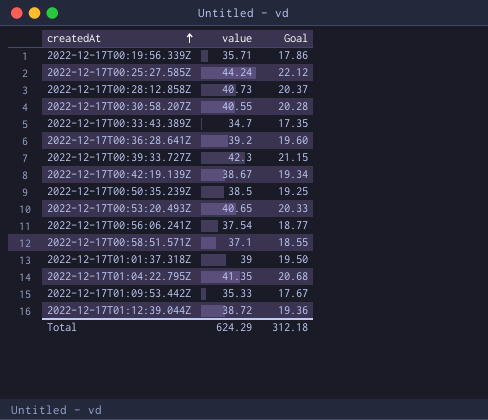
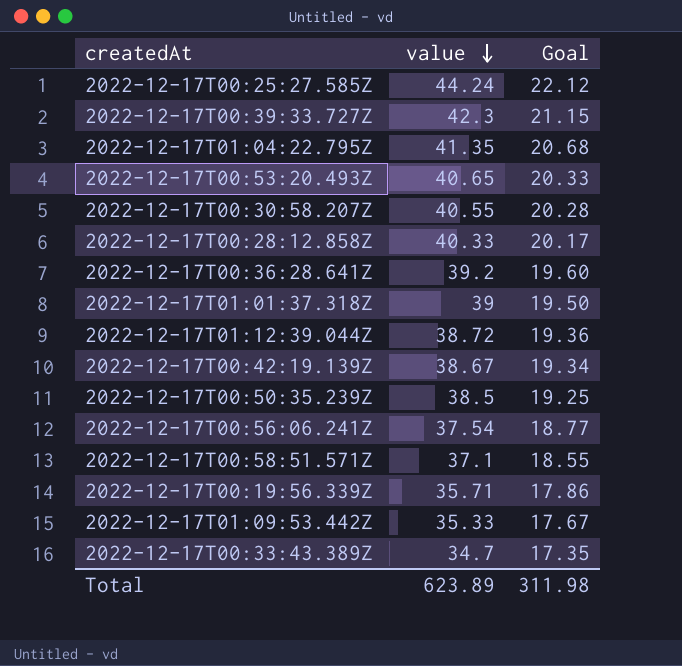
row order: createdAt ascending -> value descending
2022-12-17T00:28:12.858Z | value: 40.73 -> 40.33
2022-12-17T00:28:12.858Z | Goal: 20.37 -> 20.17
Total | value: 624.29 -> 623.89
Total | Goal: 312.18 -> 311.98

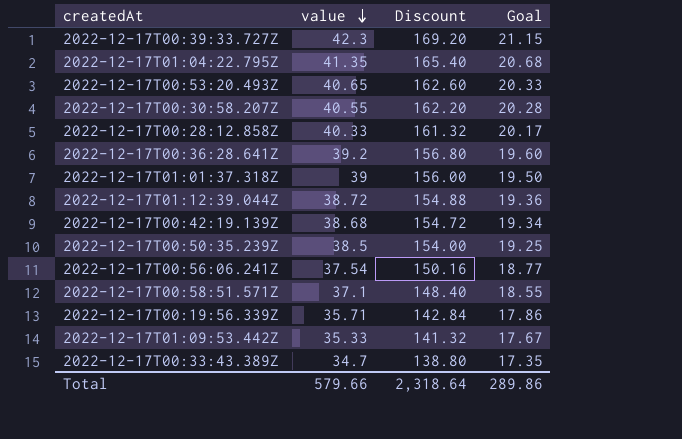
column Discount | formula: none -> [value] * 4
row 2022-12-17T00:25:27.585Z: 44.24 | 22.12 -> none
2022-12-17T00:42:19.139Z | value: 38.67 -> 38.68
Total | value: 623.89 -> 579.66
Total | Goal: 311.98 -> 289.86

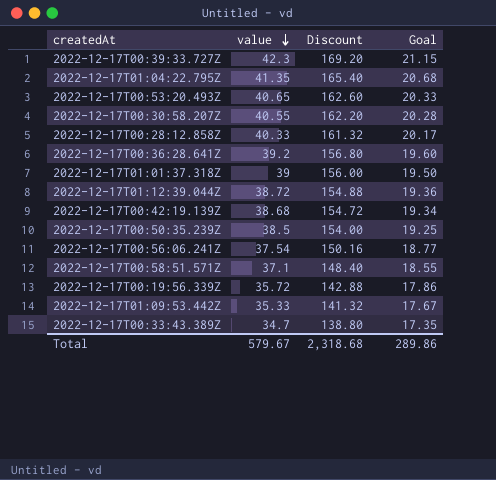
2022-12-17T00:19:56.339Z | value: 35.71 -> 35.72
2022-12-17T00:19:56.339Z | Discount: 142.84 -> 142.88
Total | value: 579.66 -> 579.67
Total | Discount: 2,318.64 -> 2,318.68

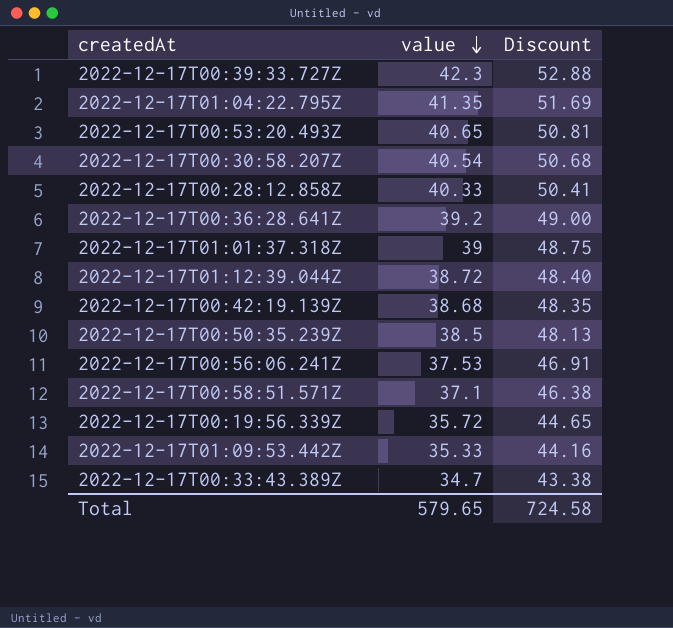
column Goal | formula: [value] * 0.5 -> none
column Discount | formula: [value] * 4 -> [value] * 1.25
2022-12-17T00:30:58.207Z | value: 40.55 -> 40.54
2022-12-17T00:56:06.241Z | value: 37.54 -> 37.53
Total | value: 579.67 -> 579.65
Total | Discount: 2,318.68 -> 724.58

